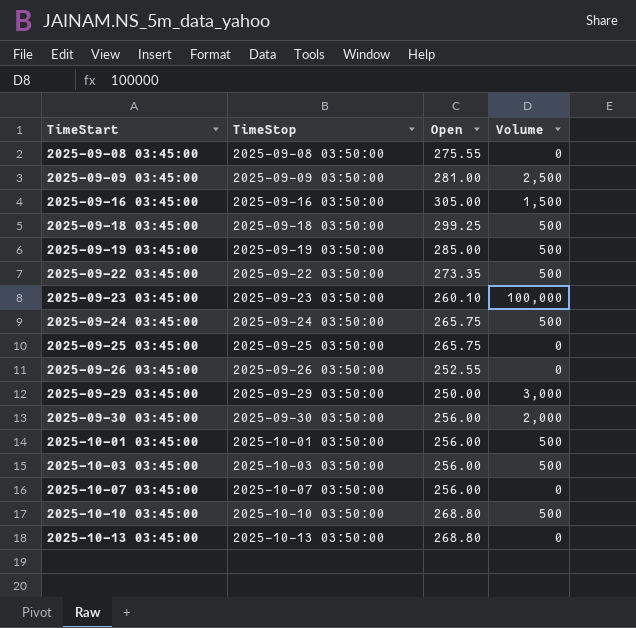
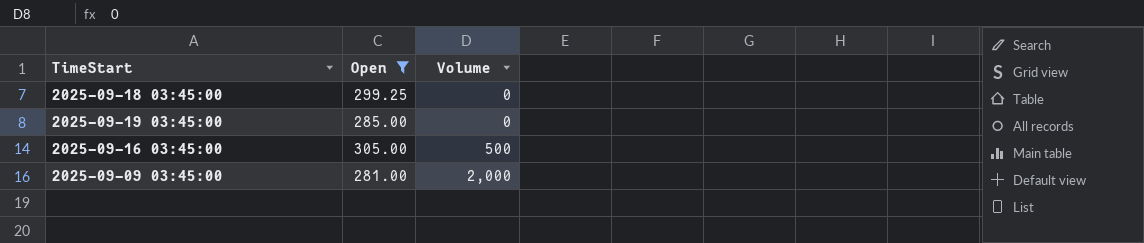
filter: none -> Open >= 281.00
row order: TimeStart ascending -> Volume ascending
column TimeStop | position: 2 -> none
2025-09-18 03:45:00 | Volume: 500 -> 0
2025-09-19 03:45:00 | Volume: 500 -> 0
2025-09-16 03:45:00 | Volume: 1,500 -> 500
2025-09-09 03:45:00 | Volume: 2,500 -> 2,000

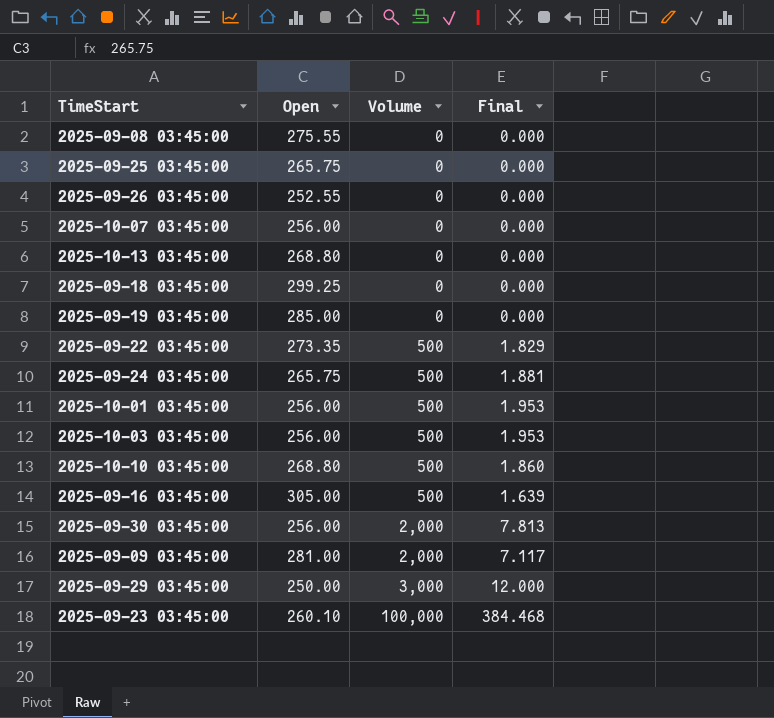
filter: Open >= 281.00 -> none
column Final | formula: none -> [Volume] / [Open]

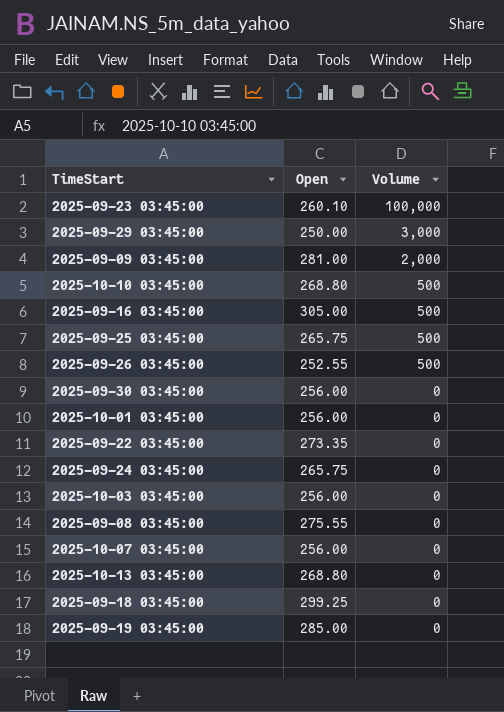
row order: Volume ascending -> Volume descending
column Final | formula: [Volume] / [Open] -> none
2025-09-25 03:45:00 | Volume: 0 -> 500
2025-09-26 03:45:00 | Volume: 0 -> 500
2025-09-30 03:45:00 | Volume: 2,000 -> 0
2025-10-01 03:45:00 | Volume: 500 -> 0
2025-09-22 03:45:00 | Volume: 500 -> 0
2025-09-24 03:45:00 | Volume: 500 -> 0
2025-10-03 03:45:00 | Volume: 500 -> 0

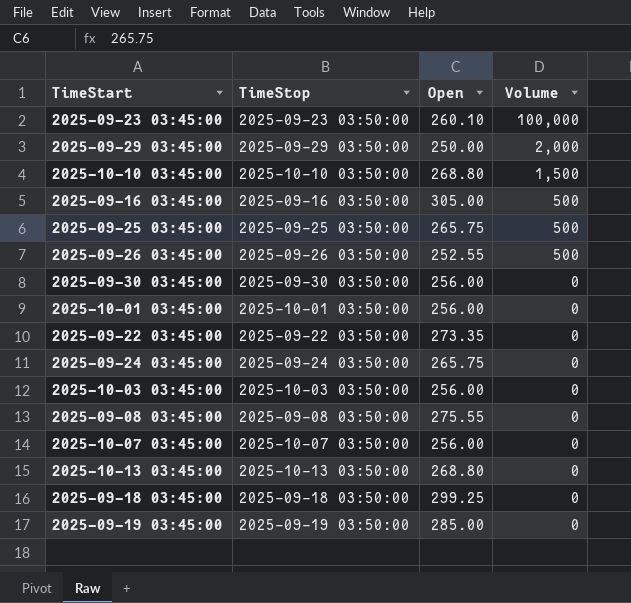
column TimeStop | position: none -> 2
row 2025-09-09 03:45:00: 281.00 | 2,000 -> none
2025-09-29 03:45:00 | Volume: 3,000 -> 2,000
2025-10-10 03:45:00 | Volume: 500 -> 1,500

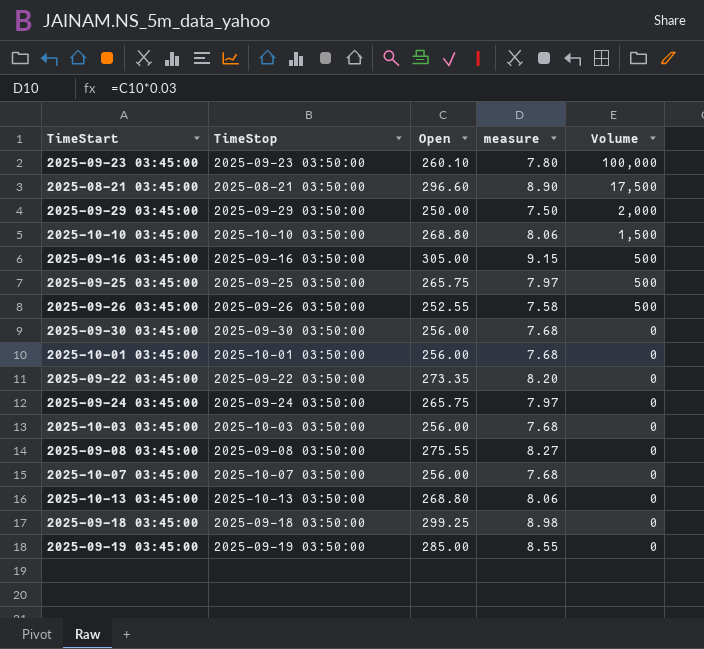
column measure | formula: none -> [Open] * 0.03
row 2025-08-21 03:45:00: none -> 2025-08-21 03:50:00 | 296.60 | 8.90 | 17,500

